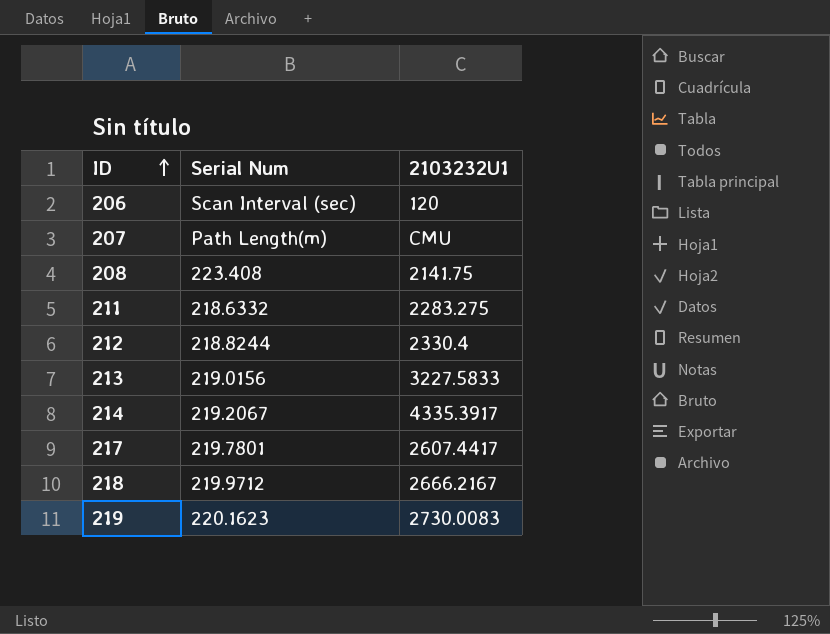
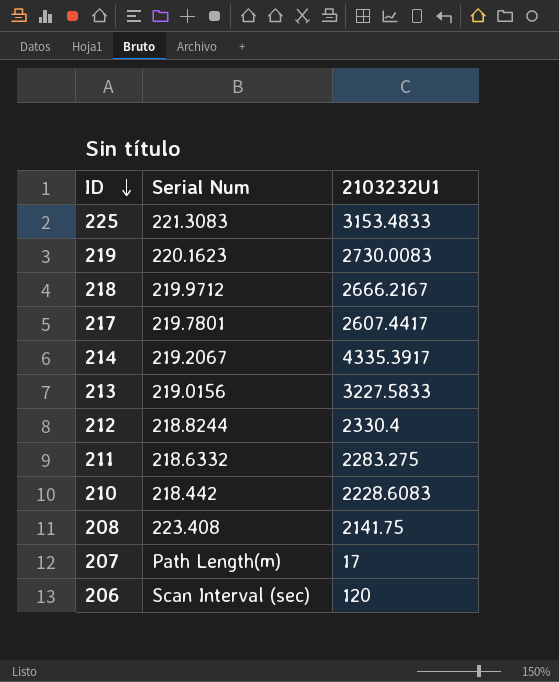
row order: ID ascending -> ID descending
row 225: none -> 221.3083 | 3153.4833
row 210: none -> 218.442 | 2228.6083
207 | 2103232U1: CMU -> 17

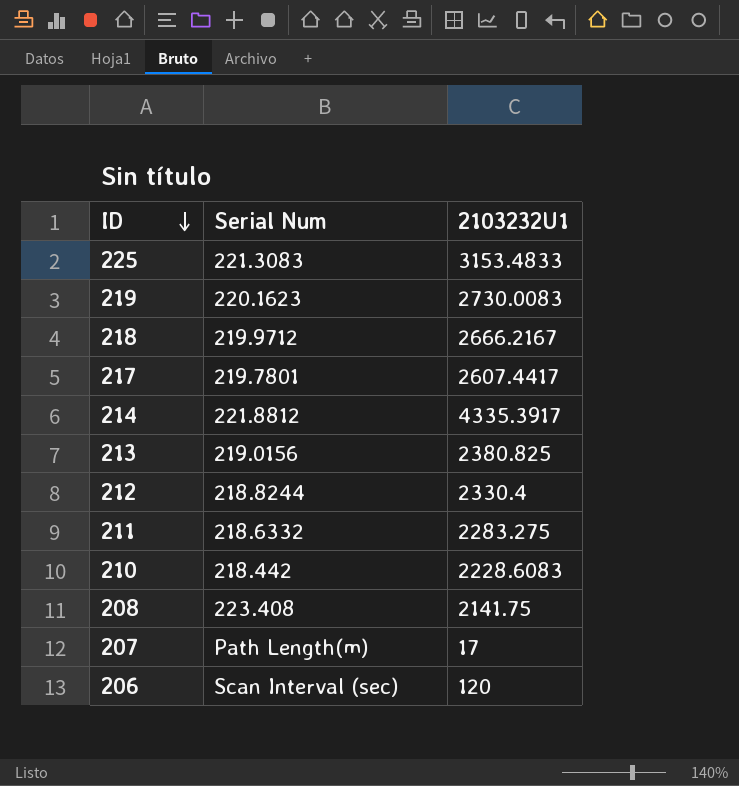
214 | Serial Num: 219.2067 -> 221.8812
213 | 2103232U1: 3227.5833 -> 2380.825

